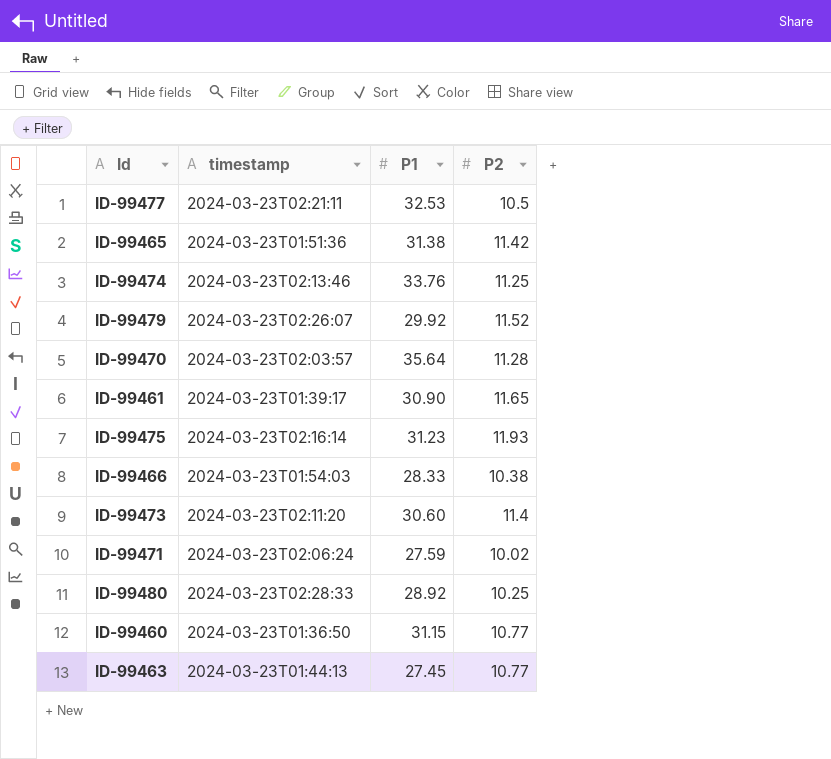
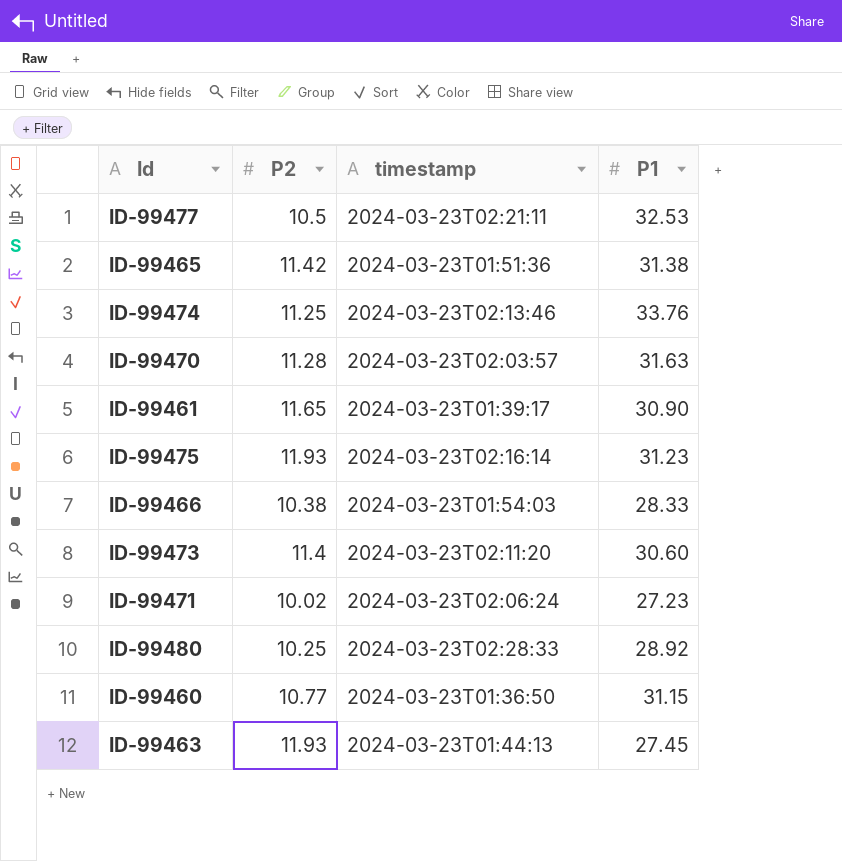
column P2 | position: 4 -> 2
row ID-99479: 2024-03-23T02:26:07 | 29.92 | 11.52 -> none
ID-99470 | P1: 35.64 -> 31.63
ID-99471 | P1: 27.59 -> 27.23
ID-99463 | P2: 10.77 -> 11.93

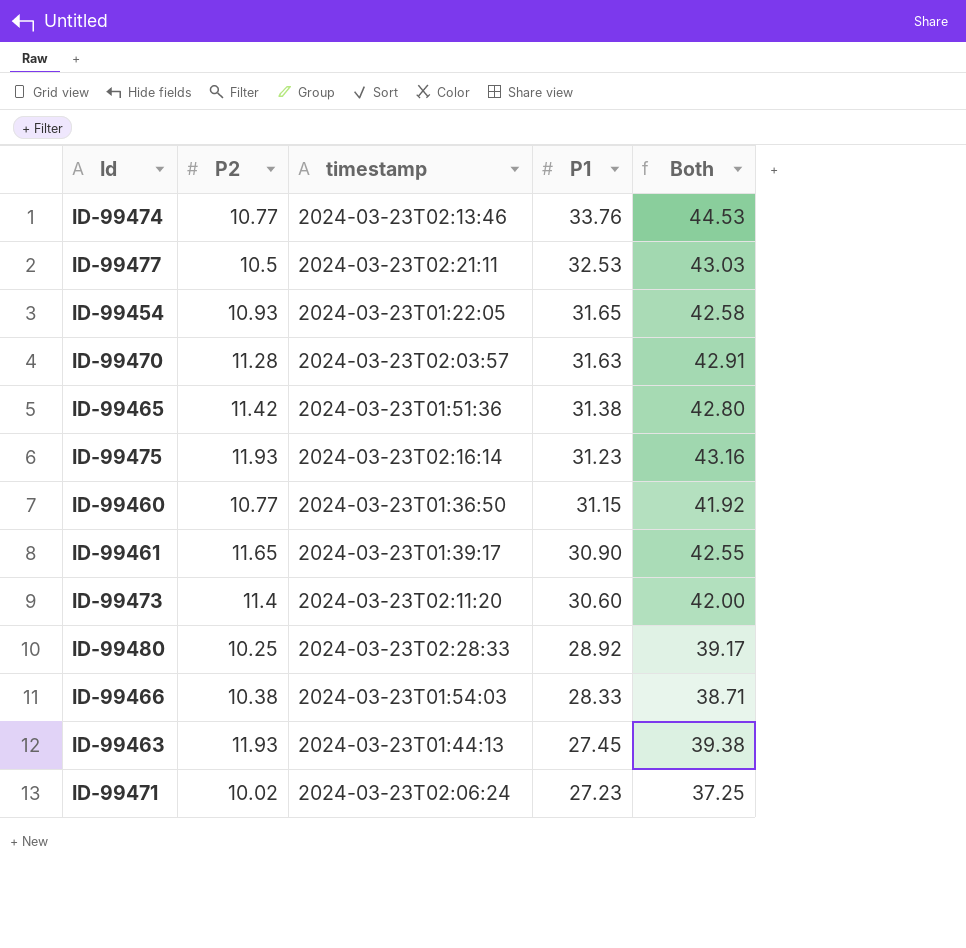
row order: none -> P1 descending
column Both | formula: none -> [P2] + [P1]
ID-99474 | P2: 11.25 -> 10.77
row ID-99454: none -> 10.93 | 2024-03-23T01:22:05 | 31.65 | 42.58

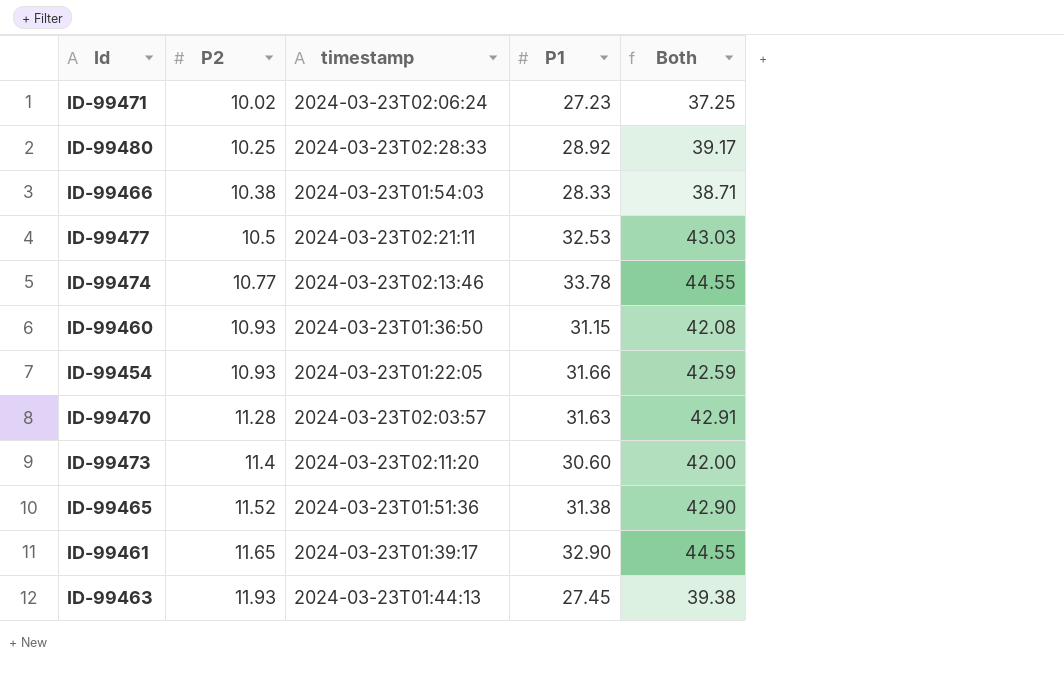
row order: P1 descending -> P2 ascending
row ID-99475: 11.93 | 2024-03-23T02:16:14 | 31.23 | 43.16 -> none
ID-99474 | P1: 33.76 -> 33.78
ID-99474 | Both: 44.53 -> 44.55
ID-99460 | P2: 10.77 -> 10.93
ID-99460 | Both: 41.92 -> 42.08
ID-99454 | P1: 31.65 -> 31.66
ID-99454 | Both: 42.58 -> 42.59
ID-99465 | P2: 11.42 -> 11.52
ID-99465 | Both: 42.80 -> 42.90
ID-99461 | P1: 30.90 -> 32.90
ID-99461 | Both: 42.55 -> 44.55

